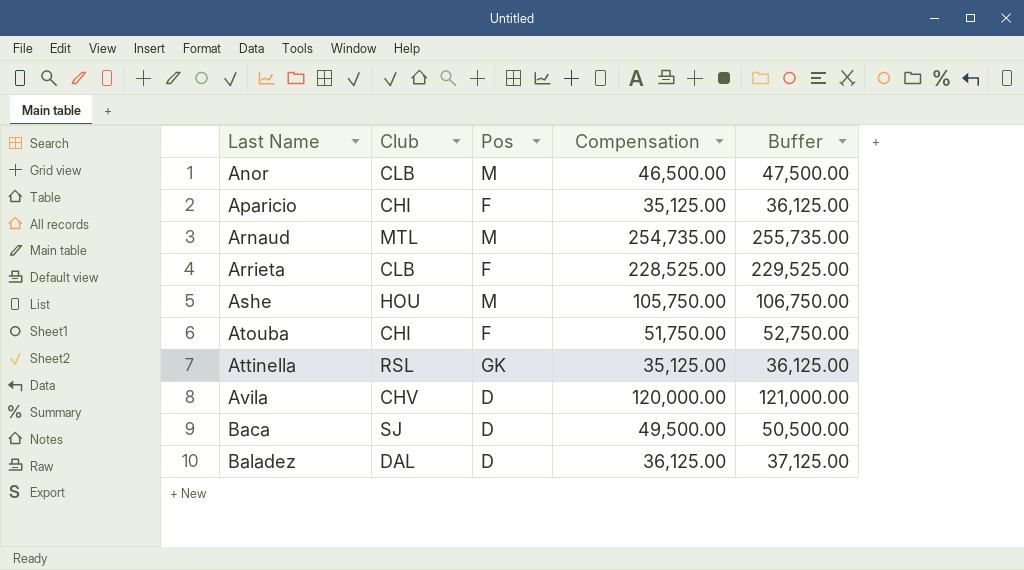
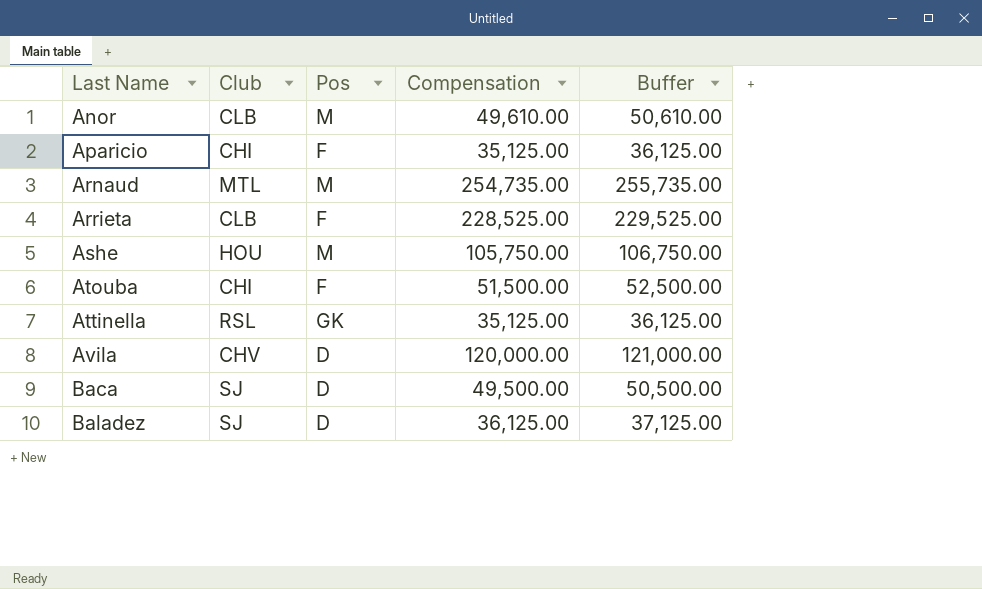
Anor | Compensation: 46,500.00 -> 49,610.00
Anor | Buffer: 47,500.00 -> 50,610.00
Atouba | Compensation: 51,750.00 -> 51,500.00
Atouba | Buffer: 52,750.00 -> 52,500.00
Baladez | Club: DAL -> SJ

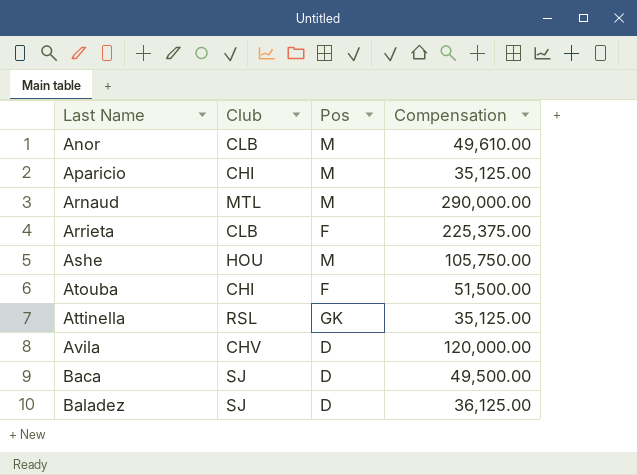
column Buffer | formula: [Compensation] + 1000 -> none
Aparicio | Pos: F -> M
Arnaud | Compensation: 254,735.00 -> 290,000.00
Arrieta | Compensation: 228,525.00 -> 225,375.00

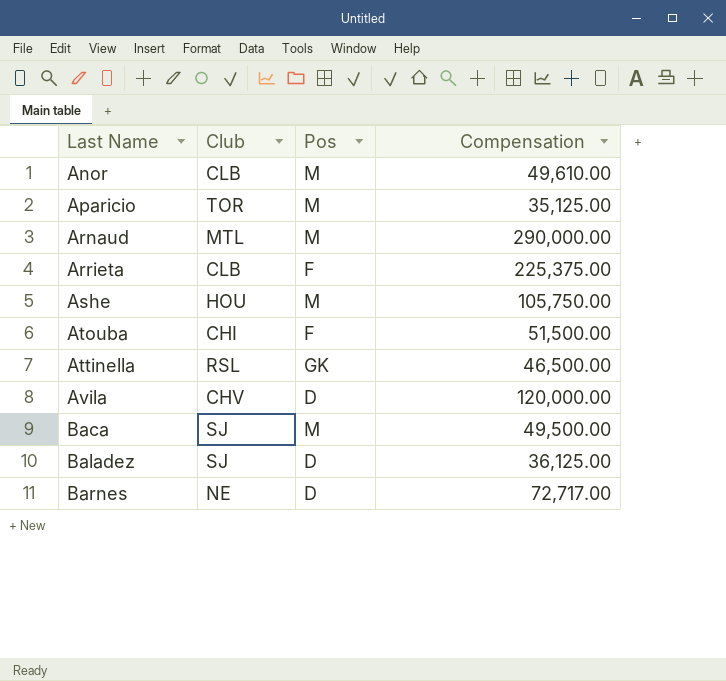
Aparicio | Club: CHI -> TOR
Attinella | Compensation: 35,125.00 -> 46,500.00
Baca | Pos: D -> M
row Barnes: none -> NE | D | 72,717.00

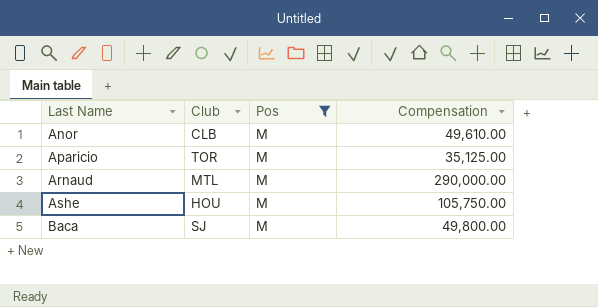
filter: none -> Pos = M
Baca | Compensation: 49,500.00 -> 49,800.00

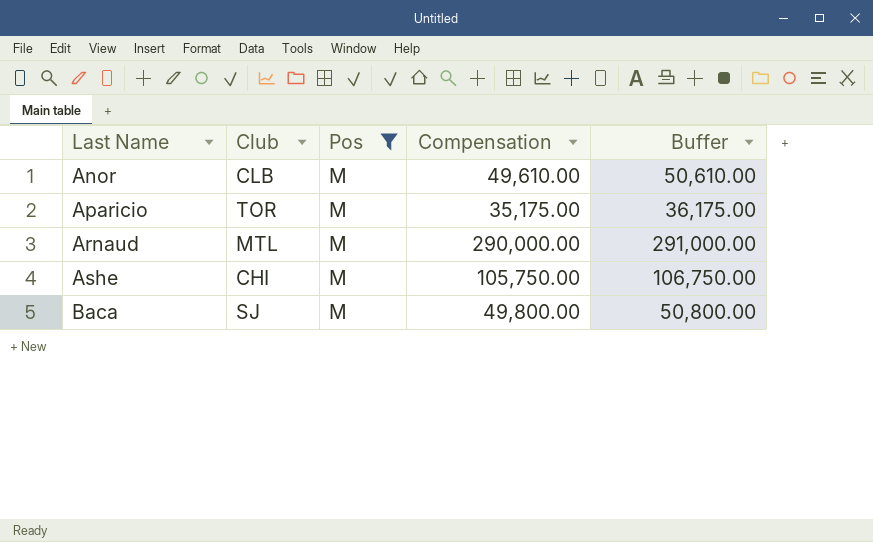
column Buffer | formula: none -> [Compensation] + 1000
Aparicio | Compensation: 35,125.00 -> 35,175.00
Ashe | Club: HOU -> CHI

